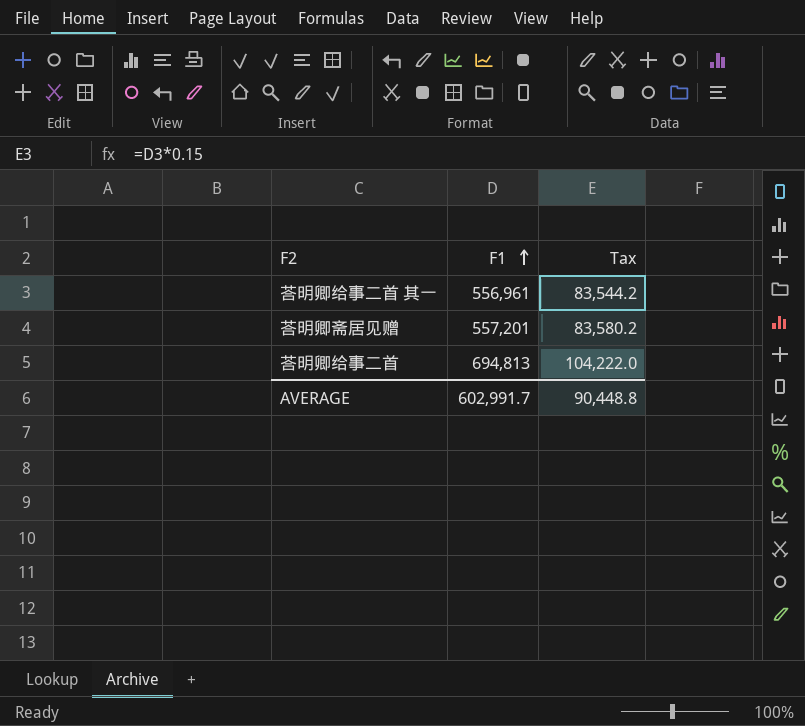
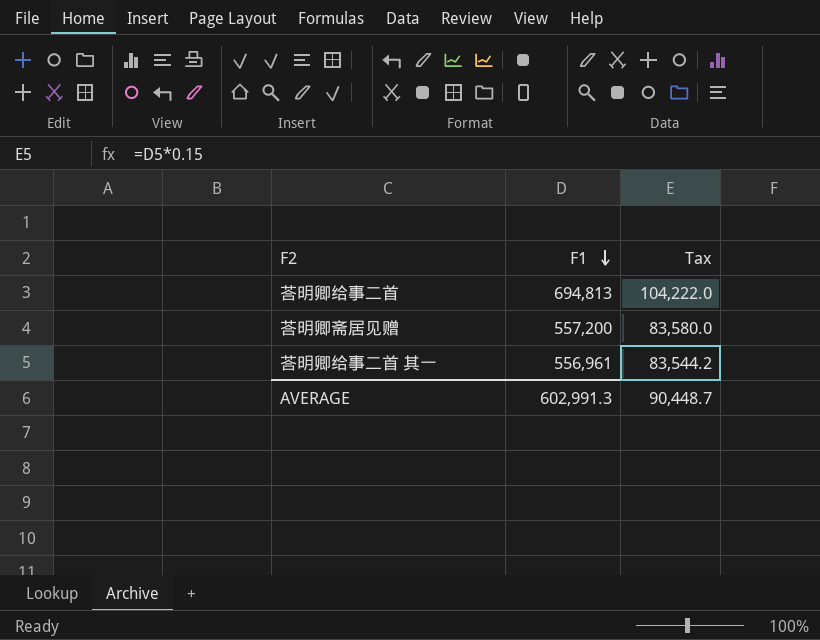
row order: F1 ascending -> F1 descending
荅明卿斋居见赠 | F1: 557,201 -> 557,200
荅明卿斋居见赠 | Tax: 83,580.2 -> 83,580.0
AVERAGE | F1: 602,991.7 -> 602,991.3
AVERAGE | Tax: 90,448.8 -> 90,448.7

